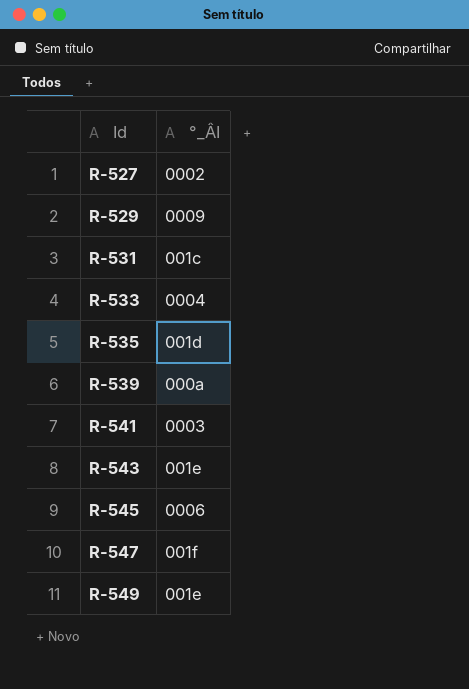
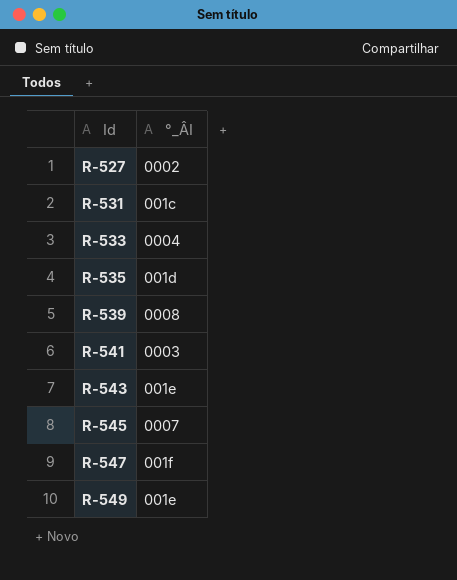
row R-529: 0009 -> none
R-539 | °_ÂI: 000a -> 0008
R-545 | °_ÂI: 0006 -> 0007

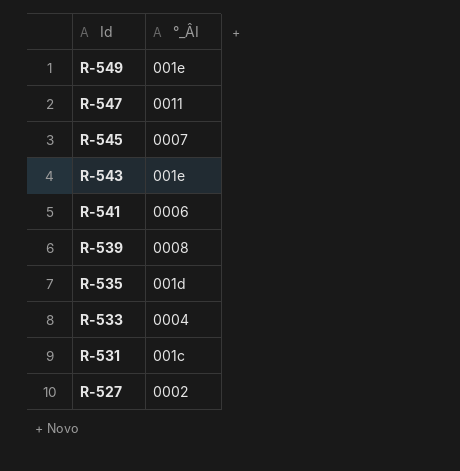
row order: Id ascending -> Id descending
R-547 | °_ÂI: 001f -> 0011
R-541 | °_ÂI: 0003 -> 0006

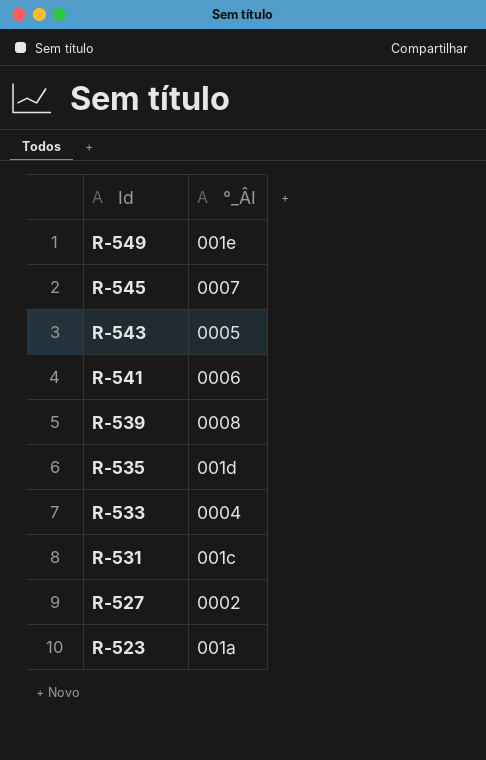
row R-547: 0011 -> none
R-543 | °_ÂI: 001e -> 0005
row R-523: none -> 001a

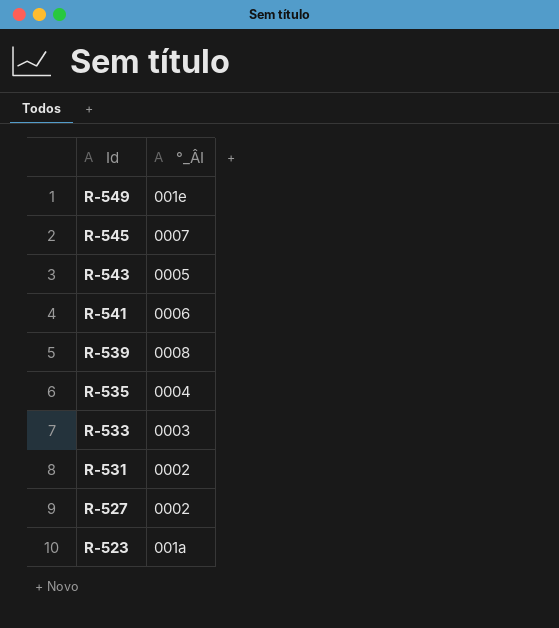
R-535 | °_ÂI: 001d -> 0004
R-533 | °_ÂI: 0004 -> 0003
R-531 | °_ÂI: 001c -> 0002

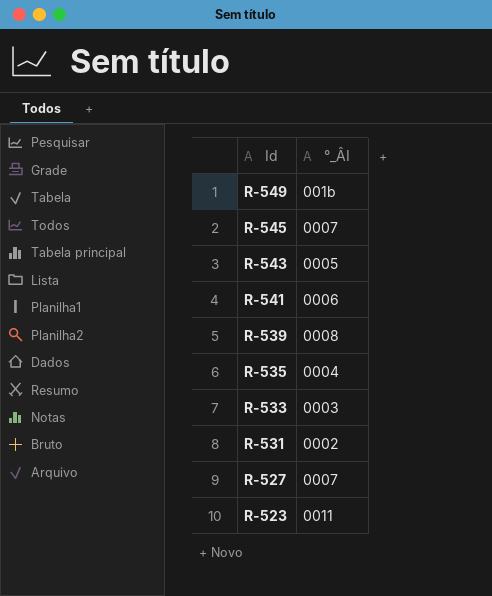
R-549 | °_ÂI: 001e -> 001b
R-527 | °_ÂI: 0002 -> 0007
R-523 | °_ÂI: 001a -> 0011

